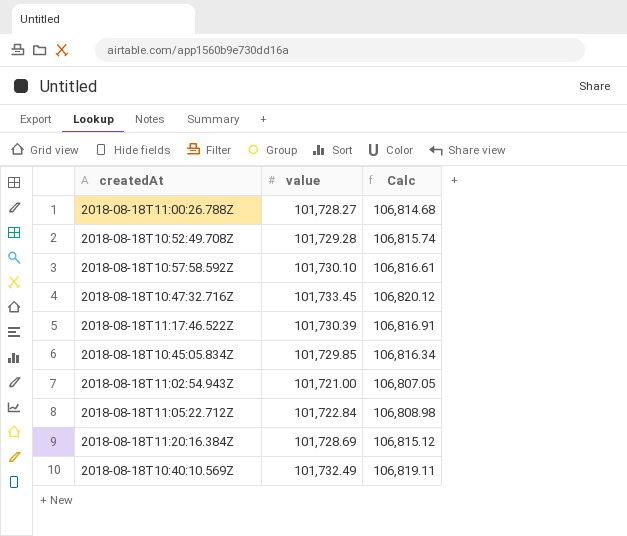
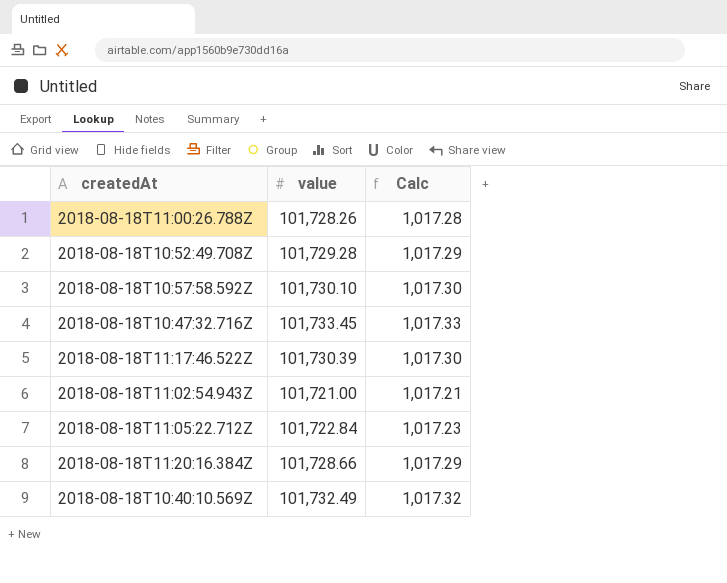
column Calc | formula: [value] * 1.05 -> [value] * 0.01
row 2018-08-18T10:45:05.834Z: 101,729.85 | 106,816.34 -> none
2018-08-18T11:00:26.788Z | value: 101,728.27 -> 101,728.26
2018-08-18T11:20:16.384Z | value: 101,728.69 -> 101,728.66

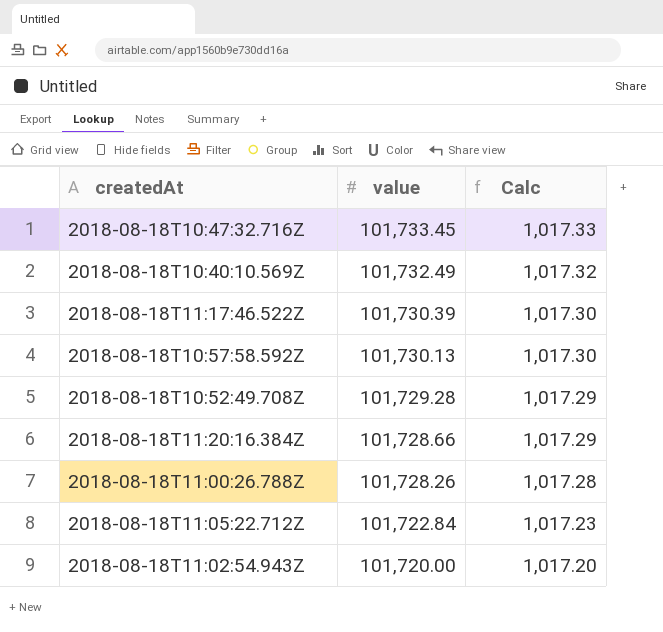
row order: none -> value descending
2018-08-18T10:57:58.592Z | value: 101,730.10 -> 101,730.13
2018-08-18T11:02:54.943Z | value: 101,721.00 -> 101,720.00
2018-08-18T11:02:54.943Z | Calc: 1,017.21 -> 1,017.20

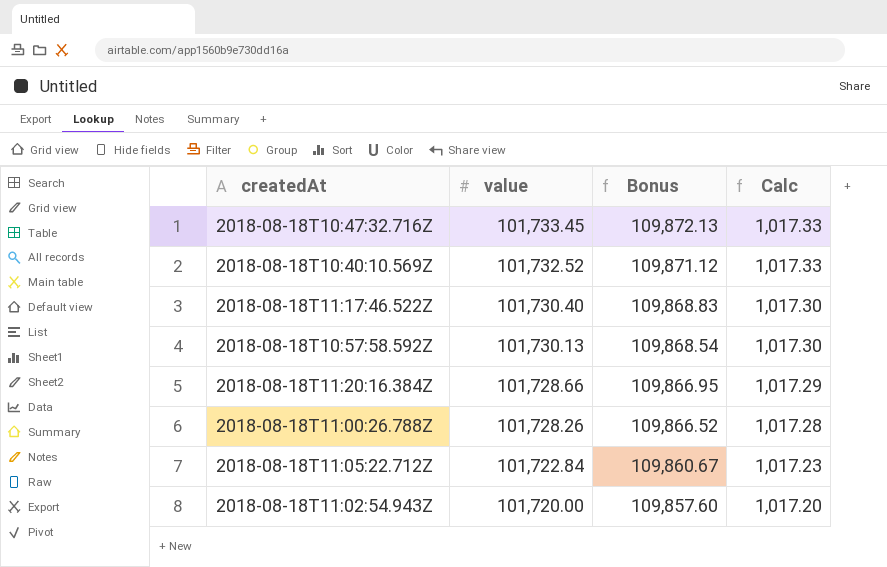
column Bonus | formula: none -> [value] * 1.08
row 2018-08-18T10:52:49.708Z: 101,729.28 | 1,017.29 -> none
2018-08-18T10:40:10.569Z | value: 101,732.49 -> 101,732.52
2018-08-18T10:40:10.569Z | Calc: 1,017.32 -> 1,017.33
2018-08-18T11:17:46.522Z | value: 101,730.39 -> 101,730.40

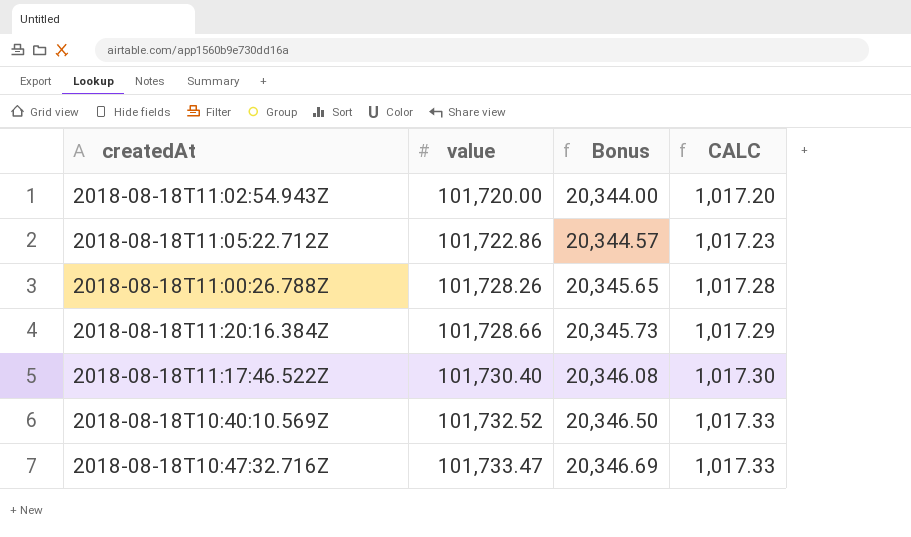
row order: value descending -> value ascending
column Bonus | formula: [value] * 1.08 -> [value] * 0.2
column name: Calc -> CALC
row 2018-08-18T10:57:58.592Z: 101,730.13 | 109,868.54 | 1,017.30 -> none
2018-08-18T11:05:22.712Z | value: 101,722.84 -> 101,722.86
2018-08-18T10:47:32.716Z | value: 101,733.45 -> 101,733.47

